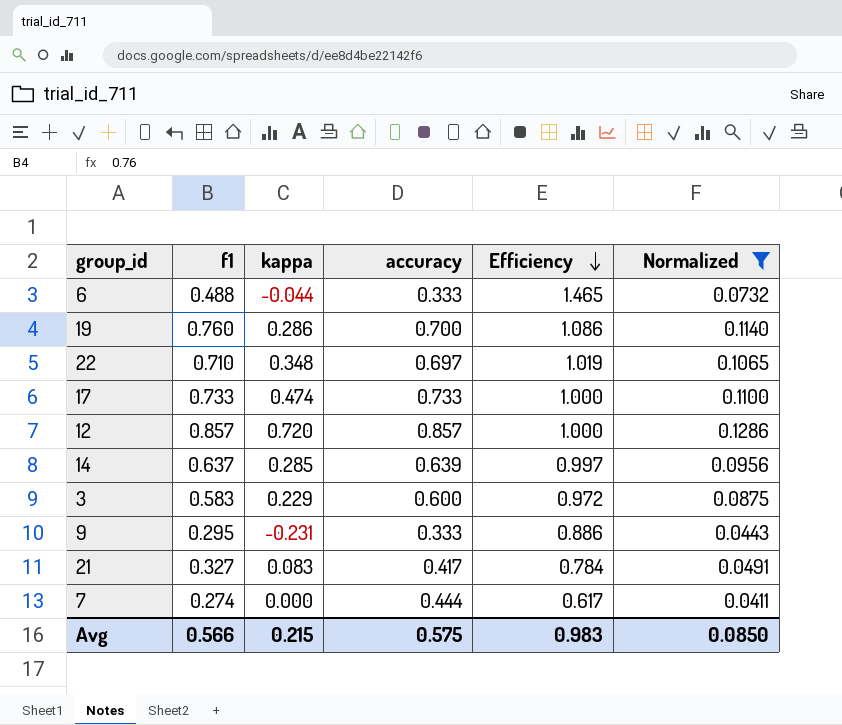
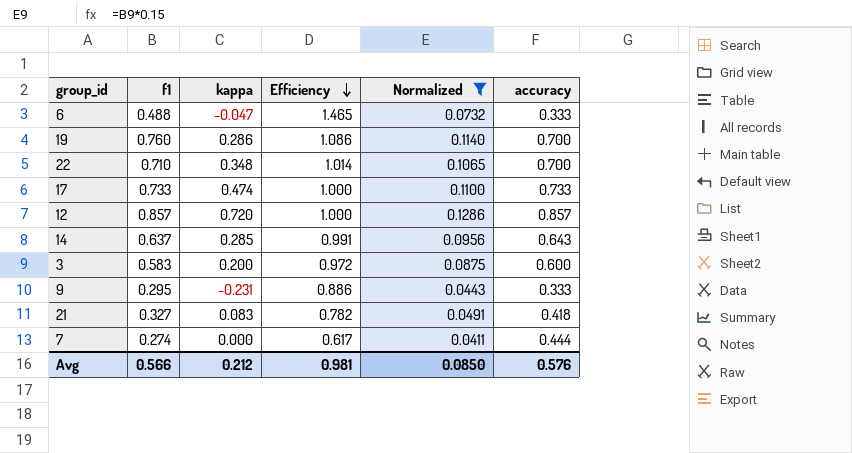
column accuracy | position: 4 -> 6
6 | kappa: -0.044 -> -0.047
22 | Efficiency: 1.019 -> 1.014
22 | accuracy: 0.697 -> 0.700
14 | Efficiency: 0.997 -> 0.991
14 | accuracy: 0.639 -> 0.643
3 | kappa: 0.229 -> 0.200
21 | Efficiency: 0.784 -> 0.782
21 | accuracy: 0.417 -> 0.418
Avg | kappa: 0.215 -> 0.212
Avg | Efficiency: 0.983 -> 0.981
Avg | accuracy: 0.575 -> 0.576

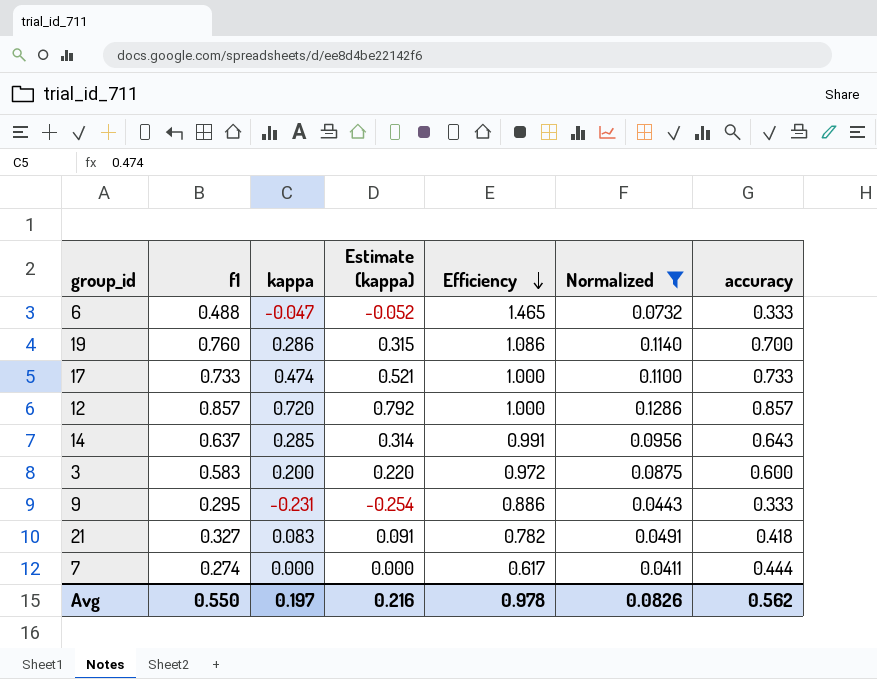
column Estimate (kappa) | formula: none -> [kappa] * 1.1
row 22: 0.710 | 0.348 | 1.014 | 0.1065 | 0.700 -> none
Avg | f1: 0.566 -> 0.550
Avg | kappa: 0.212 -> 0.197
Avg | Efficiency: 0.981 -> 0.978
Avg | Normalized: 0.0850 -> 0.0826
Avg | accuracy: 0.576 -> 0.562

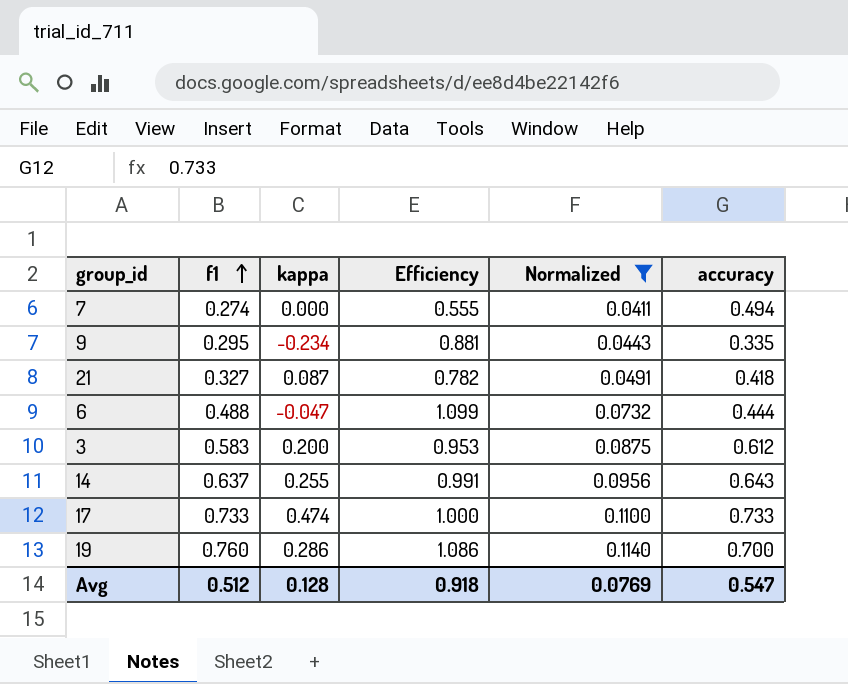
row order: Efficiency descending -> f1 ascending
column Estimate (kappa) | formula: [kappa] * 1.1 -> none
row 12: 0.857 | 0.720 | 0.792 | 1.000 | 0.1286 | 0.857 -> none
7 | Efficiency: 0.617 -> 0.555
7 | accuracy: 0.444 -> 0.494
9 | kappa: -0.231 -> -0.234
9 | Efficiency: 0.886 -> 0.881
9 | accuracy: 0.333 -> 0.335
21 | kappa: 0.083 -> 0.087
6 | Efficiency: 1.465 -> 1.099
6 | accuracy: 0.333 -> 0.444
3 | Efficiency: 0.972 -> 0.953
3 | accuracy: 0.600 -> 0.612
14 | kappa: 0.285 -> 0.255
Avg | f1: 0.550 -> 0.512
Avg | kappa: 0.197 -> 0.128
Avg | Efficiency: 0.978 -> 0.918
Avg | Normalized: 0.0826 -> 0.0769
Avg | accuracy: 0.562 -> 0.547

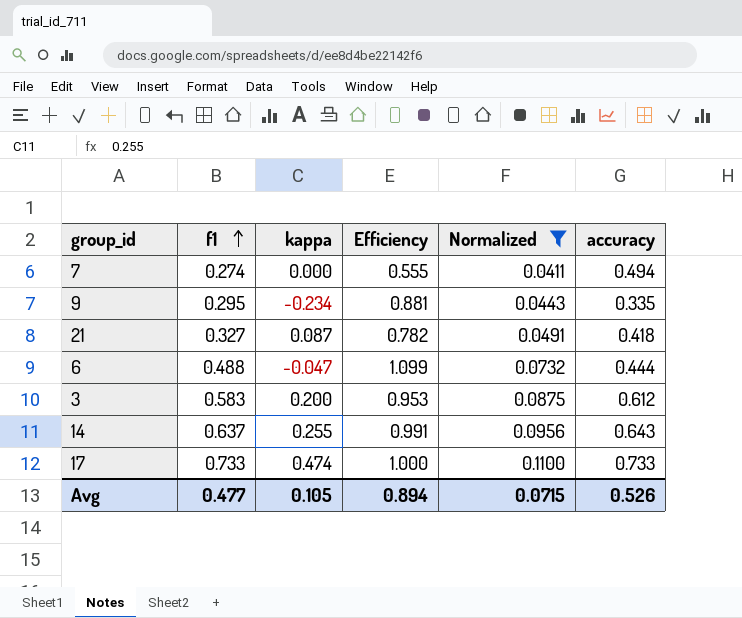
row 19: 0.760 | 0.286 | 1.086 | 0.1140 | 0.700 -> none
Avg | f1: 0.512 -> 0.477
Avg | kappa: 0.128 -> 0.105
Avg | Efficiency: 0.918 -> 0.894
Avg | Normalized: 0.0769 -> 0.0715
Avg | accuracy: 0.547 -> 0.526

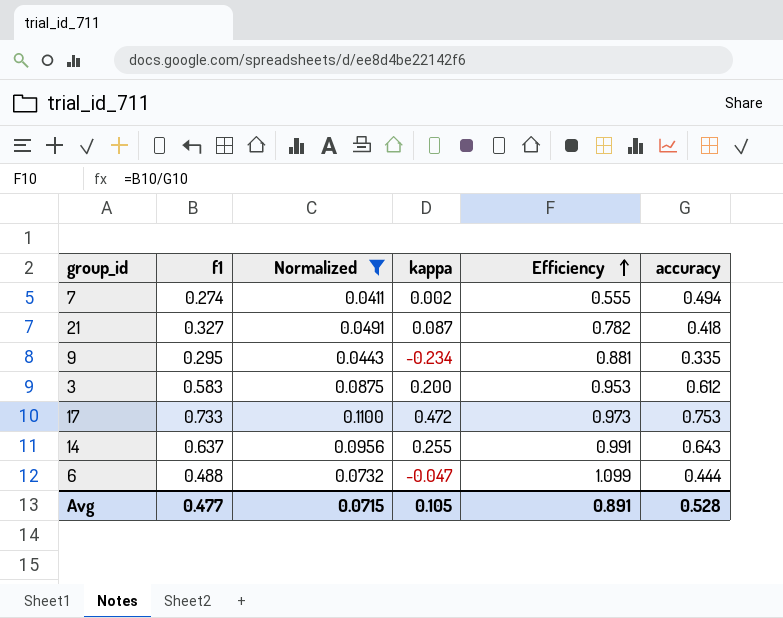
row order: f1 ascending -> Efficiency ascending
column Normalized | position: 5 -> 3
7 | kappa: 0.000 -> 0.002
17 | kappa: 0.474 -> 0.472
17 | Efficiency: 1.000 -> 0.973
17 | accuracy: 0.733 -> 0.753
Avg | Efficiency: 0.894 -> 0.891
Avg | accuracy: 0.526 -> 0.528

